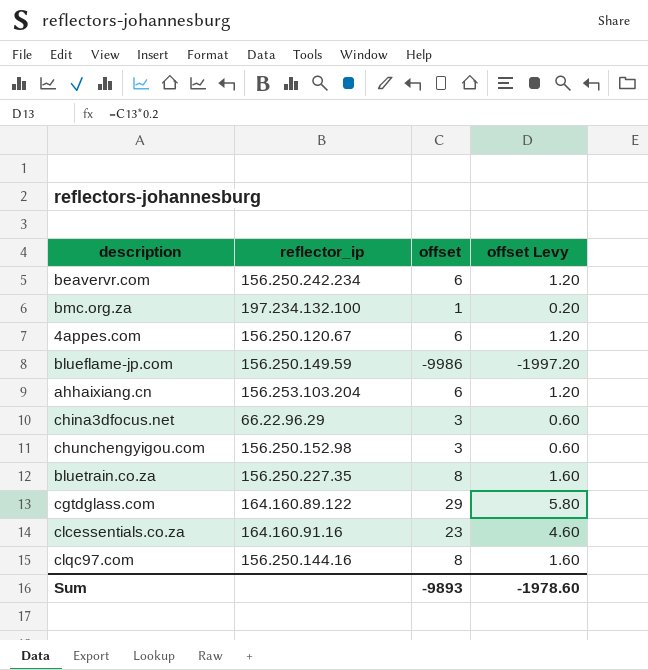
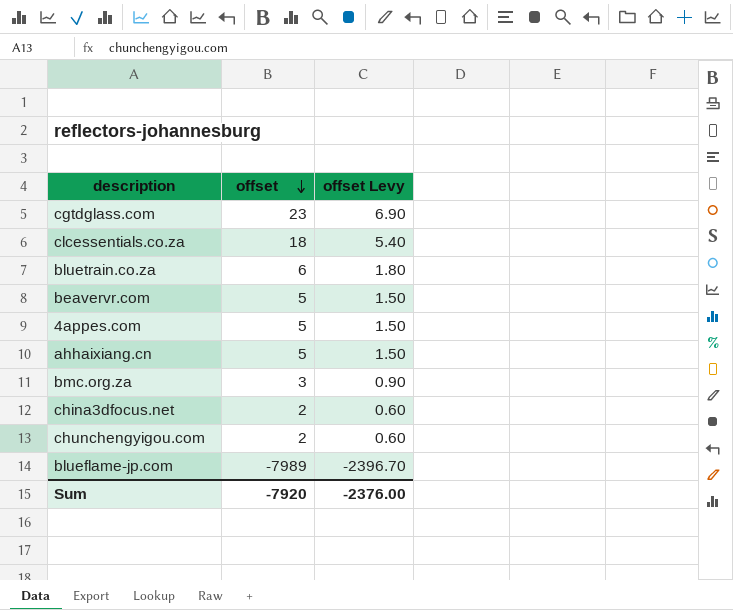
row order: none -> offset descending
column reflector_ip | position: 2 -> none
column offset Levy | formula: [offset] * 0.2 -> [offset] * 0.3
row clqc97.com: 156.250.144.16 | 8 | 1.60 -> none
cgtdglass.com | offset: 29 -> 23
clcessentials.co.za | offset: 23 -> 18
bluetrain.co.za | offset: 8 -> 6
beavervr.com | offset: 6 -> 5
4appes.com | offset: 6 -> 5
ahhaixiang.cn | offset: 6 -> 5
bmc.org.za | offset: 1 -> 3
china3dfocus.net | offset: 3 -> 2
chunchengyigou.com | offset: 3 -> 2
blueflame-jp.com | offset: -9986 -> -7989
Sum | offset: -9893 -> -7920
Sum | offset Levy: -1978.60 -> -2376.00

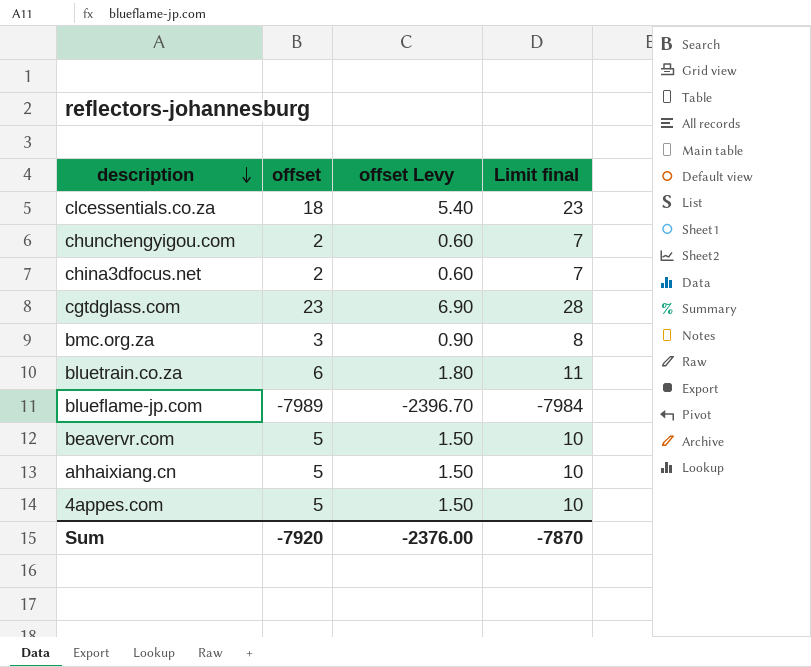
row order: offset descending -> description descending
column Limit final | formula: none -> [offset] + 5

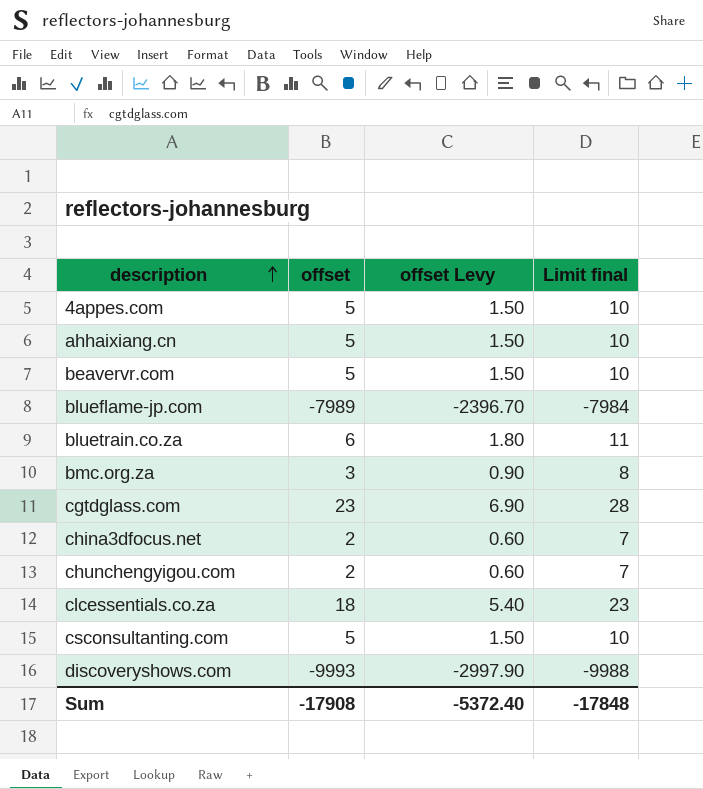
row order: description descending -> description ascending
row csconsultanting.com: none -> 5 | 1.50 | 10
row discoveryshows.com: none -> -9993 | -2997.90 | -9988
Sum | offset: -7920 -> -17908
Sum | offset Levy: -2376.00 -> -5372.40
Sum | Limit final: -7870 -> -17848

